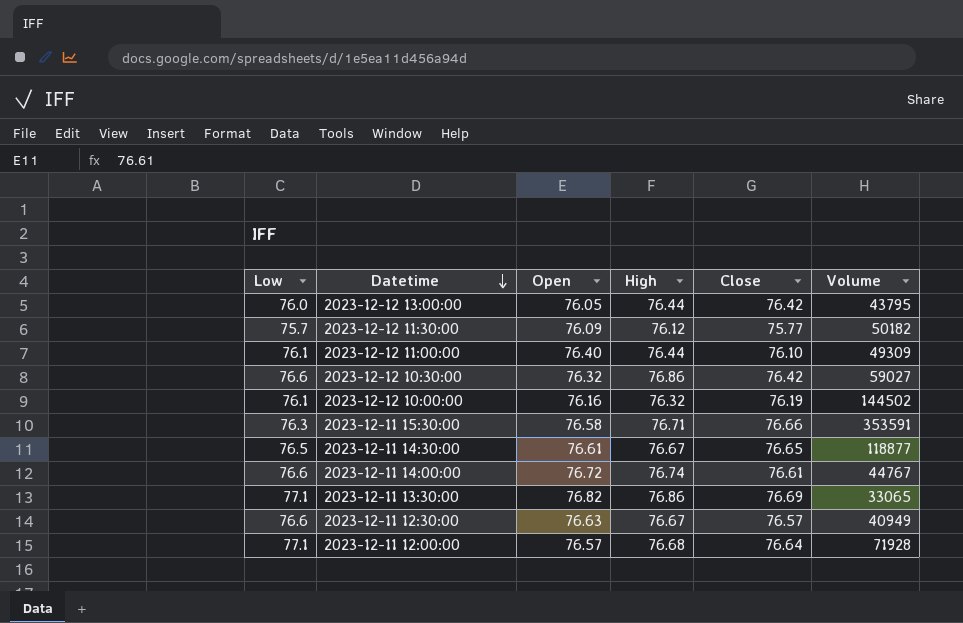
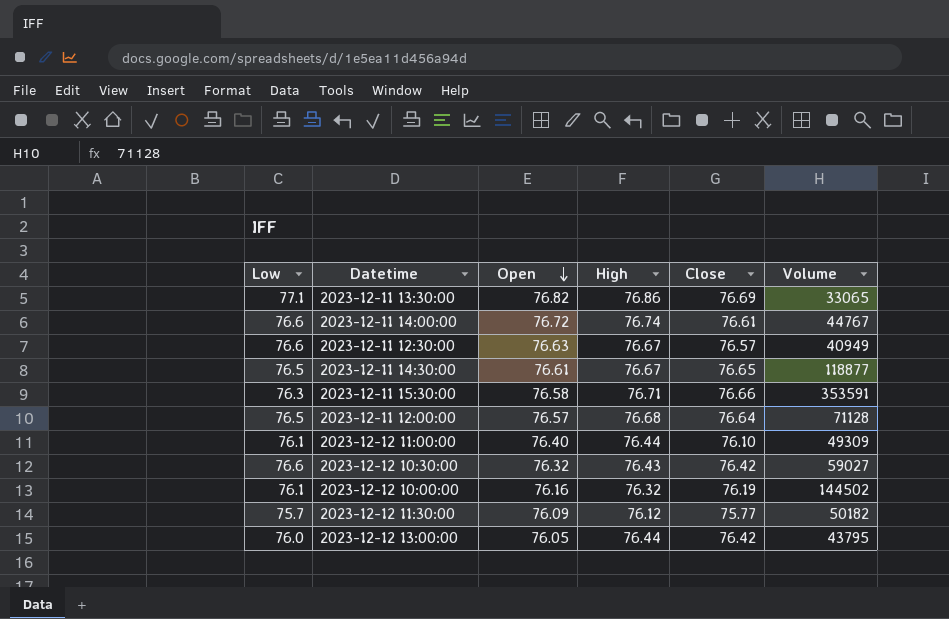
row order: Datetime descending -> Open descending
2023-12-11 12:00:00 | Low: 77.1 -> 76.5
2023-12-11 12:00:00 | Volume: 71928 -> 71128
2023-12-12 10:30:00 | High: 76.86 -> 76.43

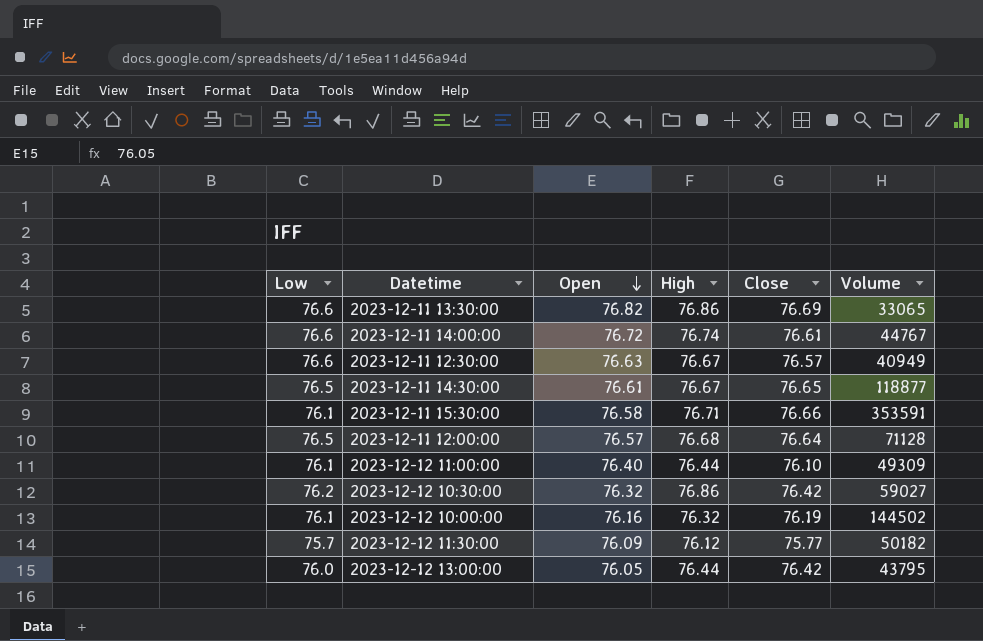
2023-12-11 13:30:00 | Low: 77.1 -> 76.6
2023-12-11 15:30:00 | Low: 76.3 -> 76.1
2023-12-12 10:30:00 | Low: 76.6 -> 76.2
2023-12-12 10:30:00 | High: 76.43 -> 76.86

